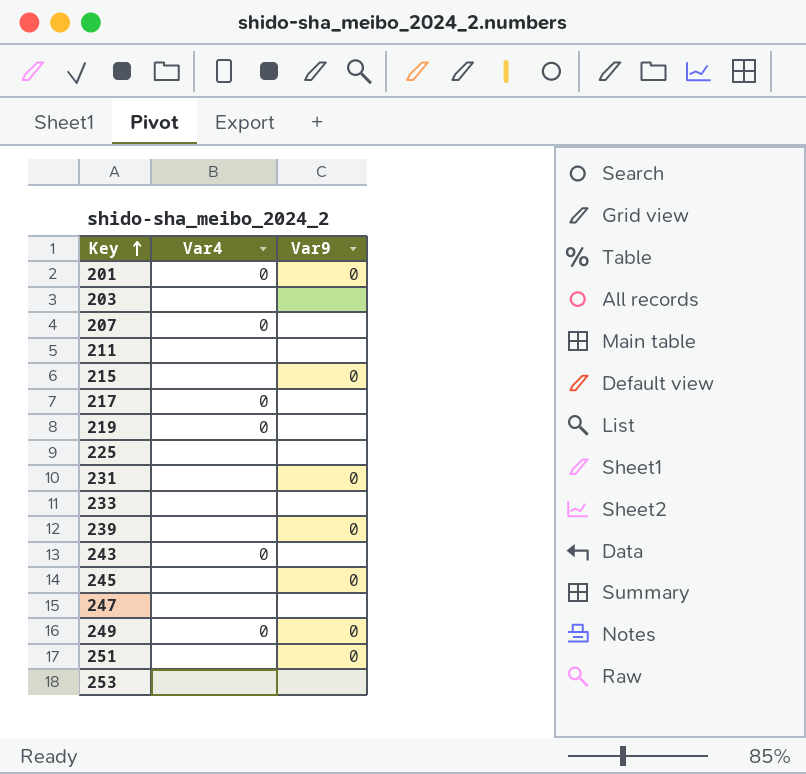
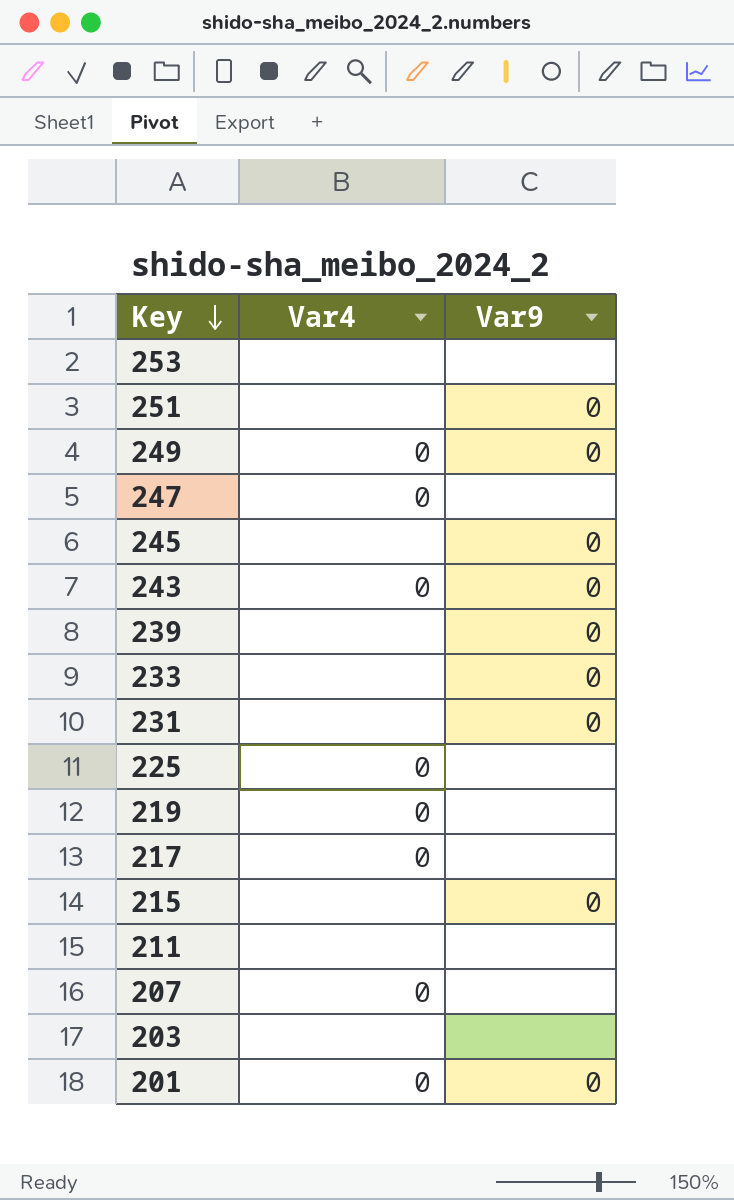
row order: Key ascending -> Key descending
247 | Var4: none -> 0
243 | Var9: none -> 0
233 | Var9: none -> 0
225 | Var4: none -> 0

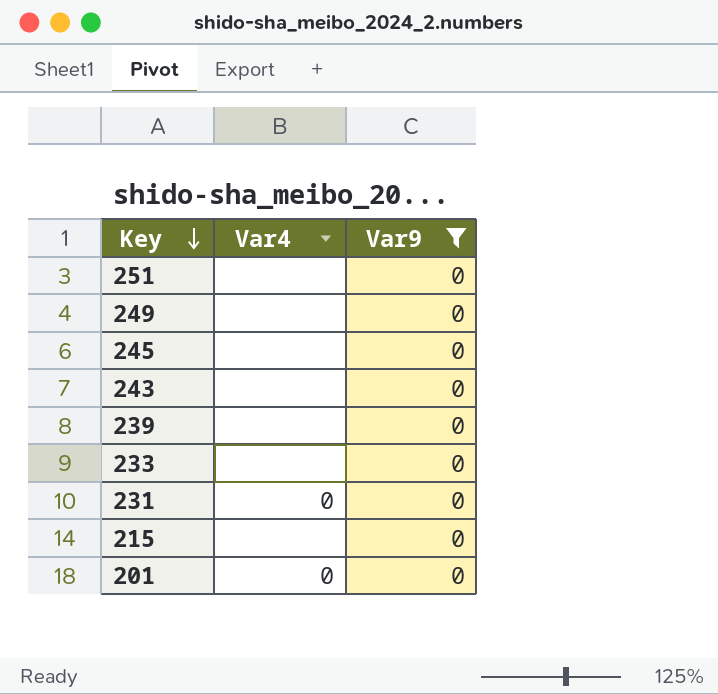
filter: none -> Var9 = 0
249 | Var4: 0 -> none
243 | Var4: 0 -> none
231 | Var4: none -> 0

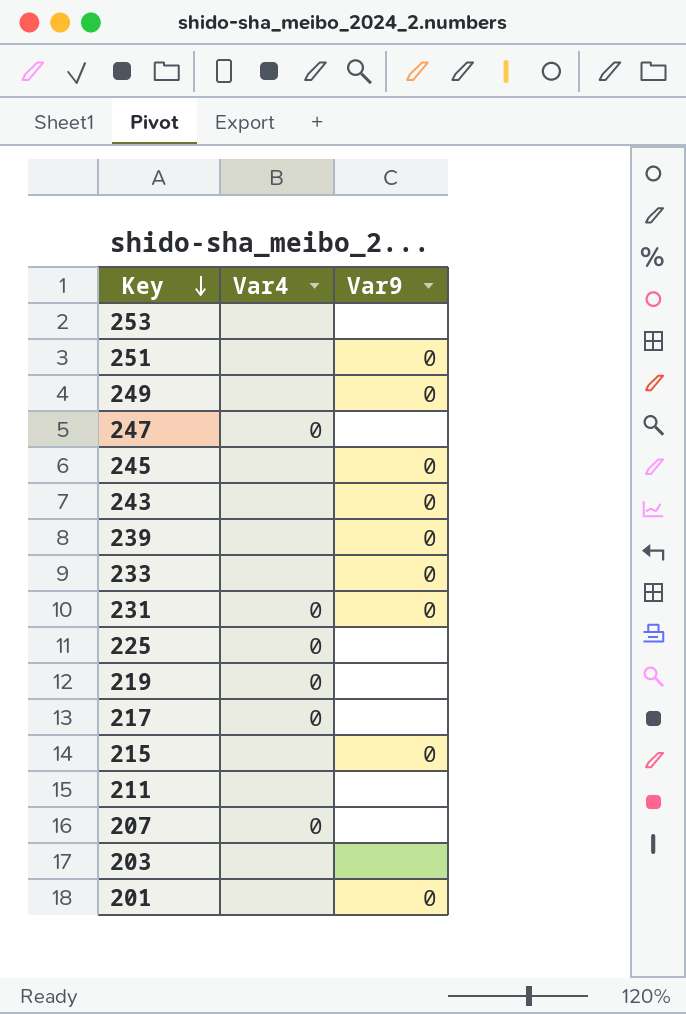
filter: Var9 = 0 -> none
201 | Var4: 0 -> none

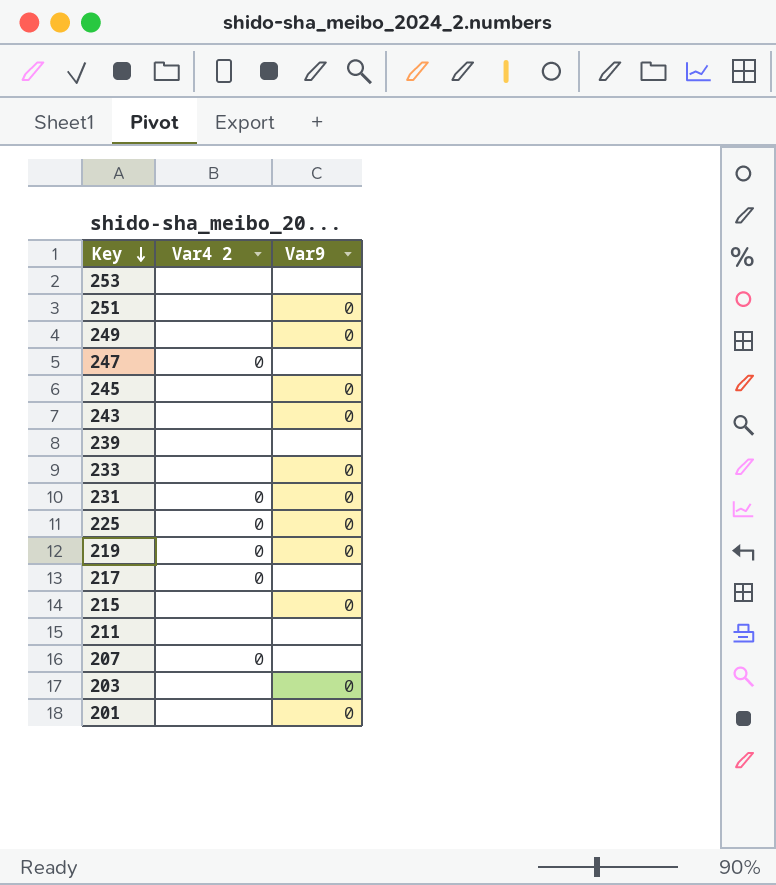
column name: Var4 -> Var4 2
239 | Var9: 0 -> none
225 | Var9: none -> 0
219 | Var9: none -> 0
203 | Var9: none -> 0

